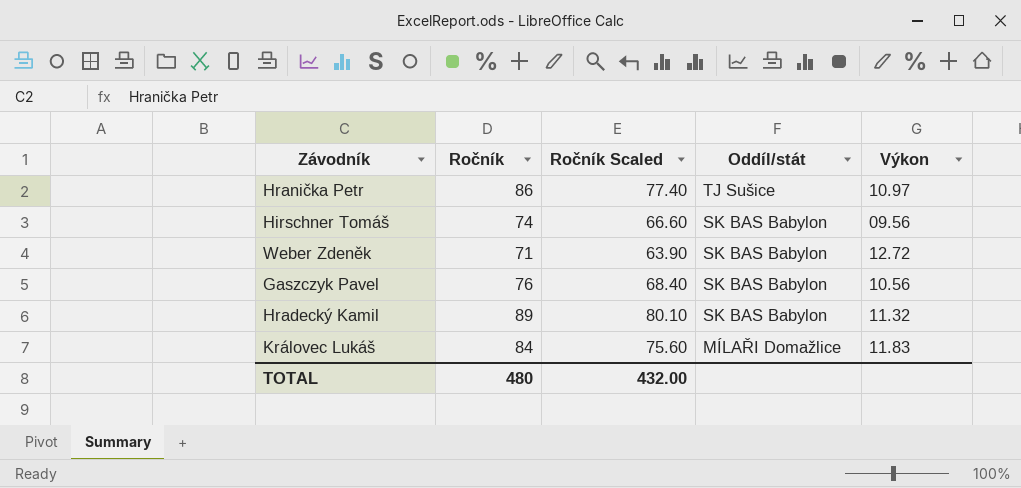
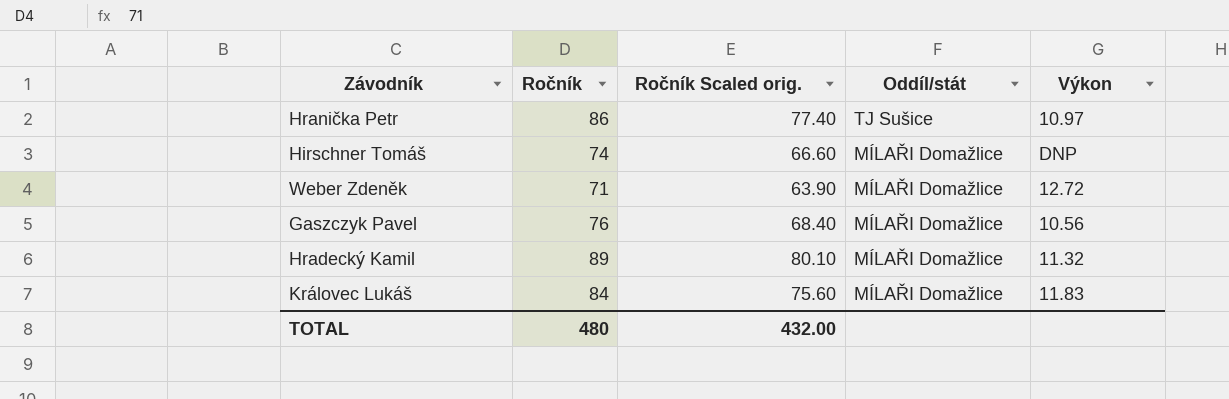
column name: Ročník Scaled -> Ročník Scaled orig.
Hirschner Tomáš | Oddíl/stát: SK BAS Babylon -> MÍLAŘI Domažlice
Hirschner Tomáš | Výkon: 09.56 -> DNP
Weber Zdeněk | Oddíl/stát: SK BAS Babylon -> MÍLAŘI Domažlice
Gaszczyk Pavel | Oddíl/stát: SK BAS Babylon -> MÍLAŘI Domažlice
Hradecký Kamil | Oddíl/stát: SK BAS Babylon -> MÍLAŘI Domažlice

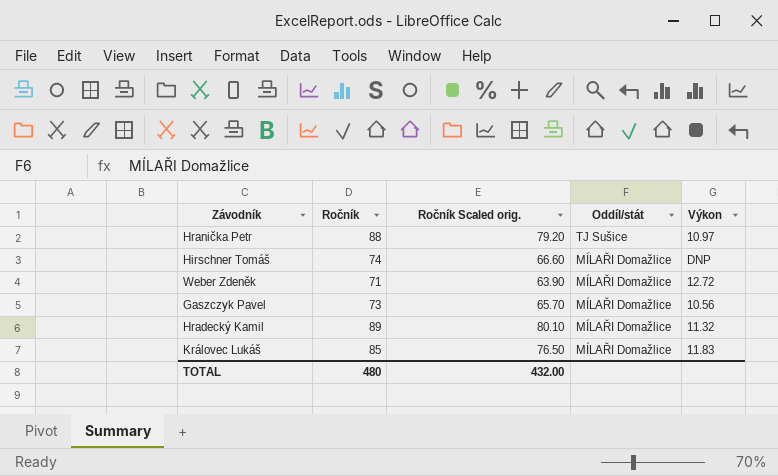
Hranička Petr | Ročník: 86 -> 88
Hranička Petr | Ročník Scaled orig.: 77.40 -> 79.20
Gaszczyk Pavel | Ročník: 76 -> 73
Gaszczyk Pavel | Ročník Scaled orig.: 68.40 -> 65.70
Královec Lukáš | Ročník: 84 -> 85
Královec Lukáš | Ročník Scaled orig.: 75.60 -> 76.50

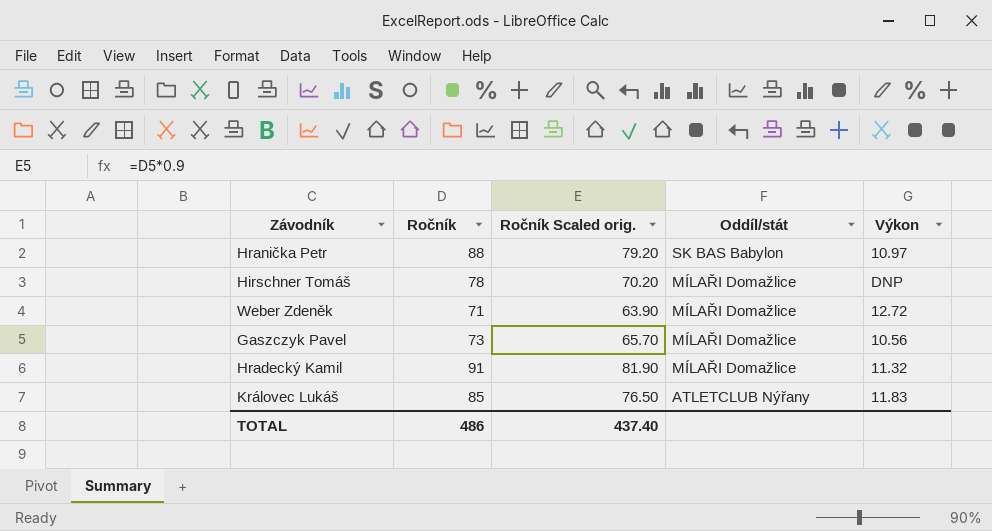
Hranička Petr | Oddíl/stát: TJ Sušice -> SK BAS Babylon
Hirschner Tomáš | Ročník: 74 -> 78
Hirschner Tomáš | Ročník Scaled orig.: 66.60 -> 70.20
Hradecký Kamil | Ročník: 89 -> 91
Hradecký Kamil | Ročník Scaled orig.: 80.10 -> 81.90
Královec Lukáš | Oddíl/stát: MÍLAŘI Domažlice -> ATLETCLUB Nýřany
TOTAL | Ročník: 480 -> 486
TOTAL | Ročník Scaled orig.: 432.00 -> 437.40

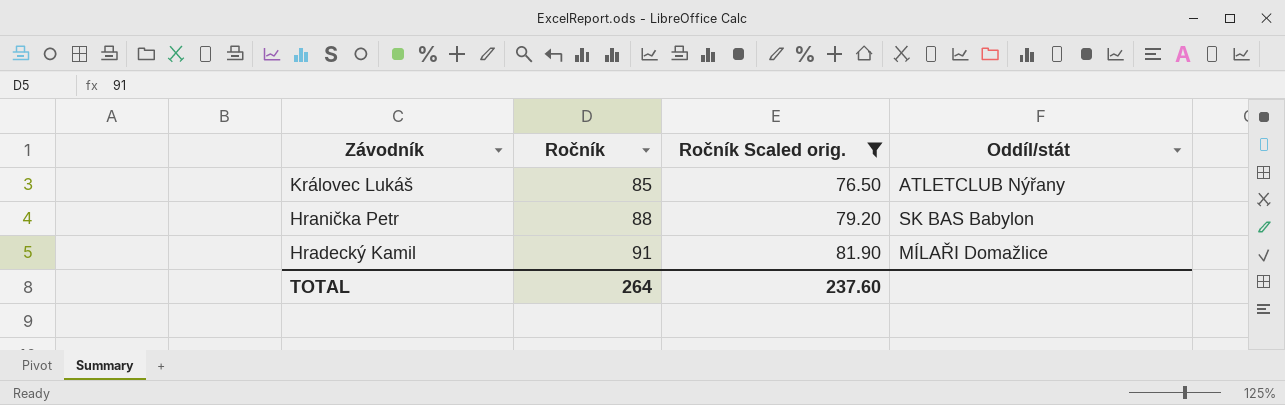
filter: none -> Ročník Scaled orig. >= 76.50
row order: Oddíl/stát descending -> Závodník descending
column Výkon | position: 5 -> none
TOTAL | Ročník: 486 -> 264
TOTAL | Ročník Scaled orig.: 437.40 -> 237.60

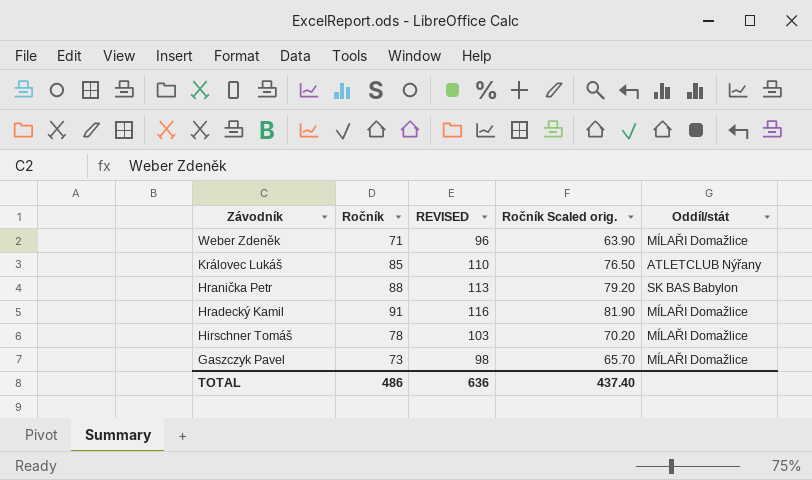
filter: Ročník Scaled orig. >= 76.50 -> none
column REVISED | formula: none -> [Ročník] + 25
TOTAL | Ročník: 264 -> 486
TOTAL | Ročník Scaled orig.: 237.60 -> 437.40

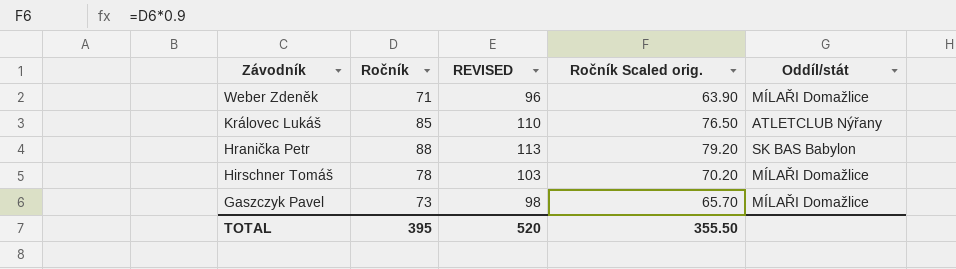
row Hradecký Kamil: 91 | 116 | 81.90 | MÍLAŘI Domažlice -> none
TOTAL | Ročník: 486 -> 395
TOTAL | REVISED: 636 -> 520
TOTAL | Ročník Scaled orig.: 437.40 -> 355.50

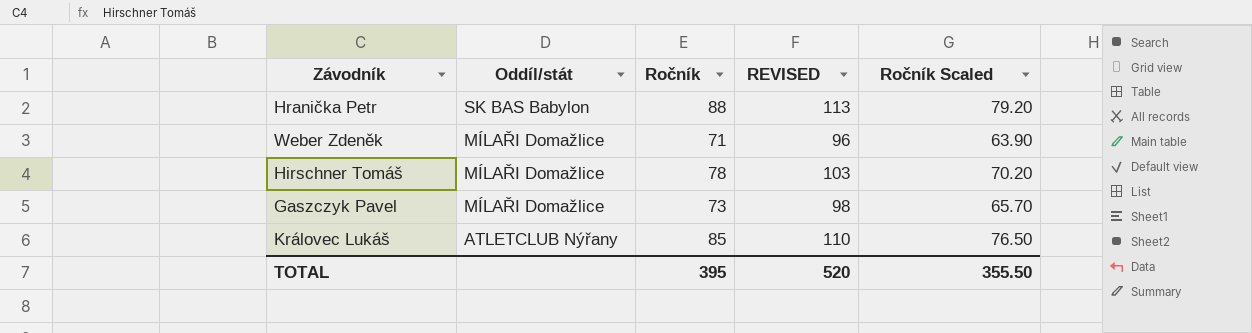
row order: Závodník descending -> Oddíl/stát descending
column Oddíl/stát | position: 5 -> 2
column name: Ročník Scaled orig. -> Ročník Scaled

